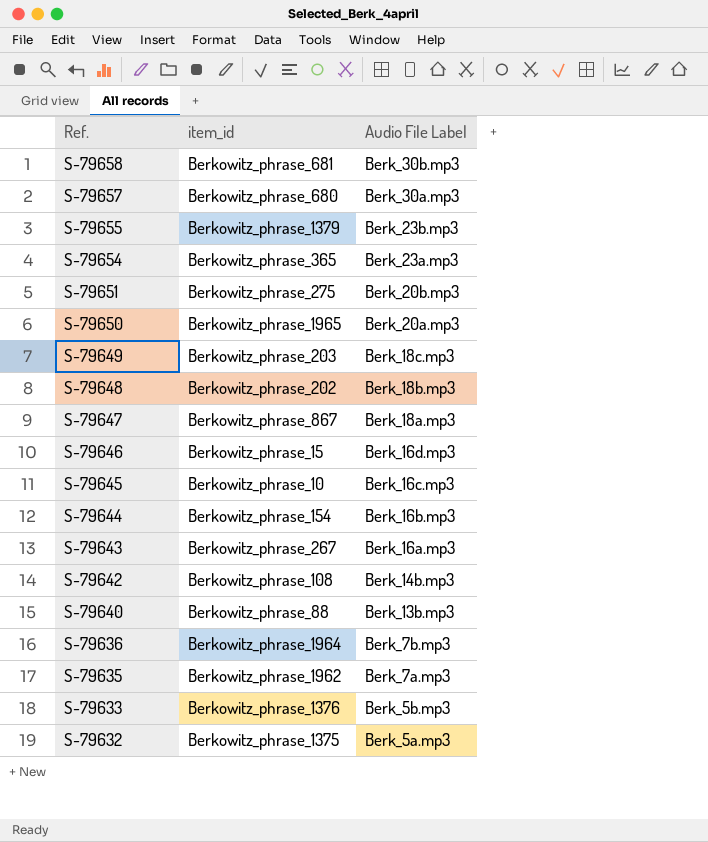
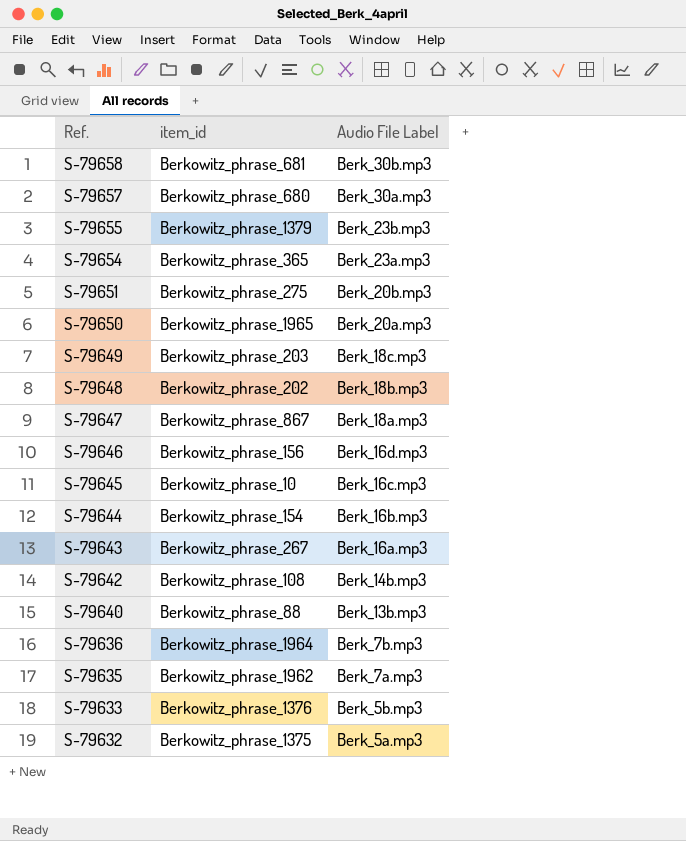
S-79646 | item_id: Berkowitz_phrase_15 -> Berkowitz_phrase_156

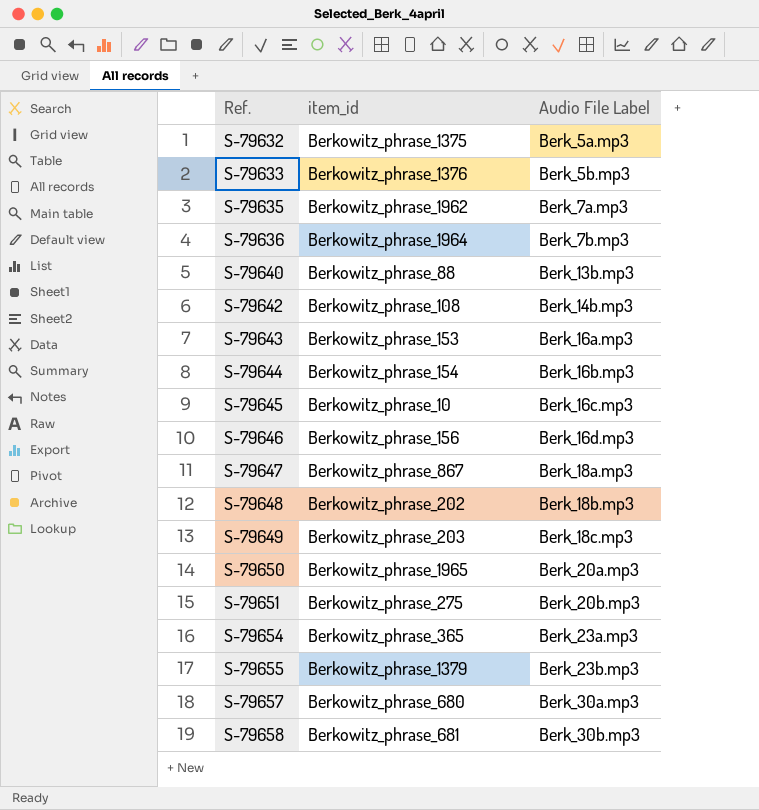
row order: Ref. descending -> Ref. ascending
S-79643 | item_id: Berkowitz_phrase_267 -> Berkowitz_phrase_153

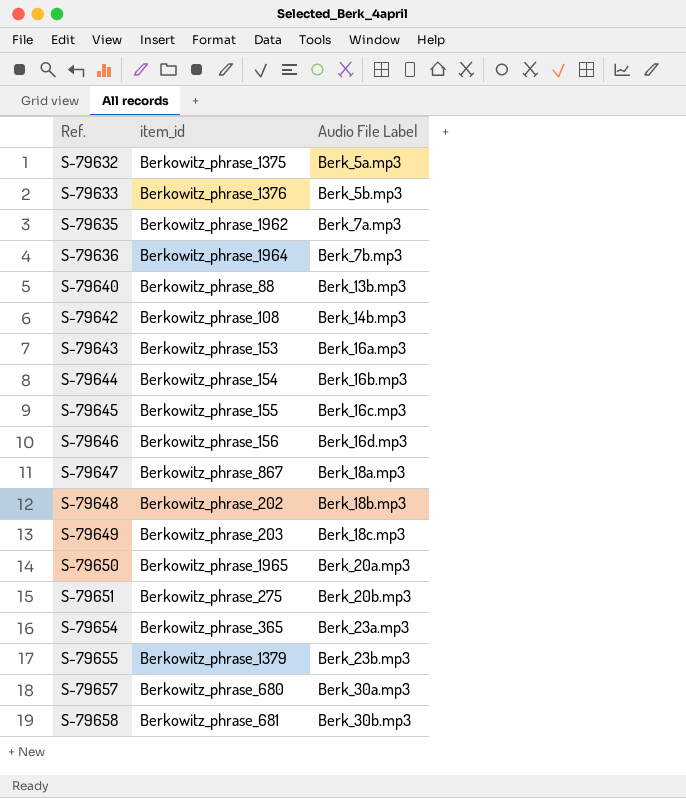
S-79645 | item_id: Berkowitz_phrase_10 -> Berkowitz_phrase_155

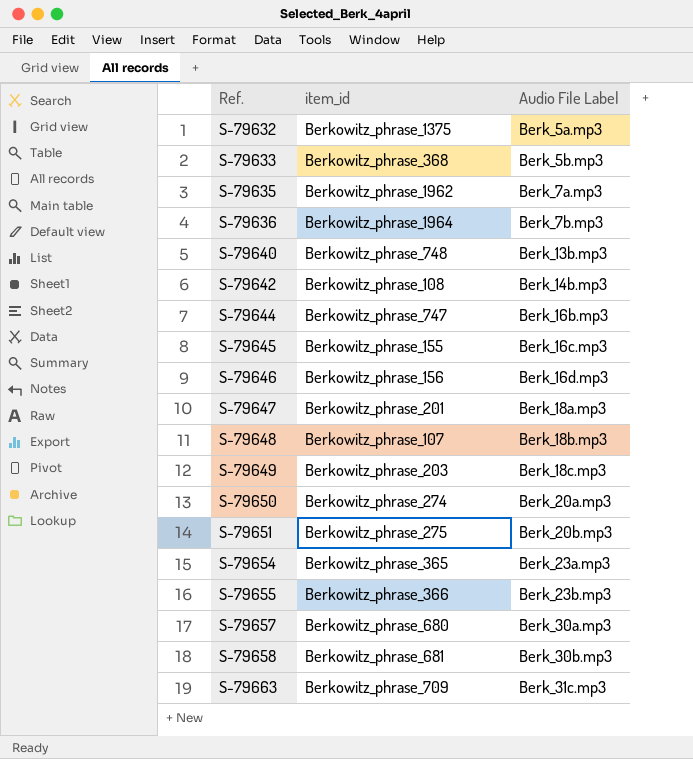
row S-79643: Berkowitz_phrase_153 | Berk_16a.mp3 -> none
S-79633 | item_id: Berkowitz_phrase_1376 -> Berkowitz_phrase_368
S-79640 | item_id: Berkowitz_phrase_88 -> Berkowitz_phrase_748
S-79644 | item_id: Berkowitz_phrase_154 -> Berkowitz_phrase_747
S-79647 | item_id: Berkowitz_phrase_867 -> Berkowitz_phrase_201
S-79648 | item_id: Berkowitz_phrase_202 -> Berkowitz_phrase_107
S-79650 | item_id: Berkowitz_phrase_1965 -> Berkowitz_phrase_274
S-79655 | item_id: Berkowitz_phrase_1379 -> Berkowitz_phrase_366
row S-79663: none -> Berkowitz_phrase_709 | Berk_31c.mp3

